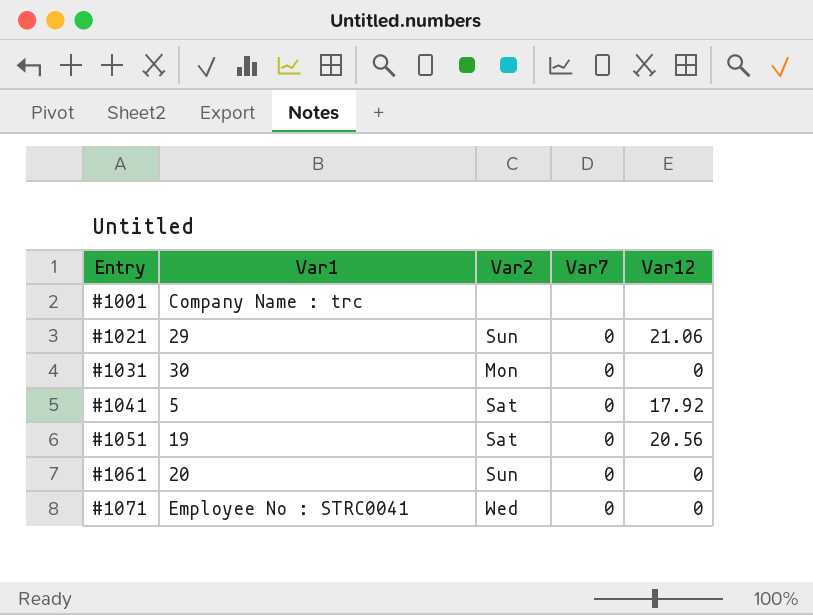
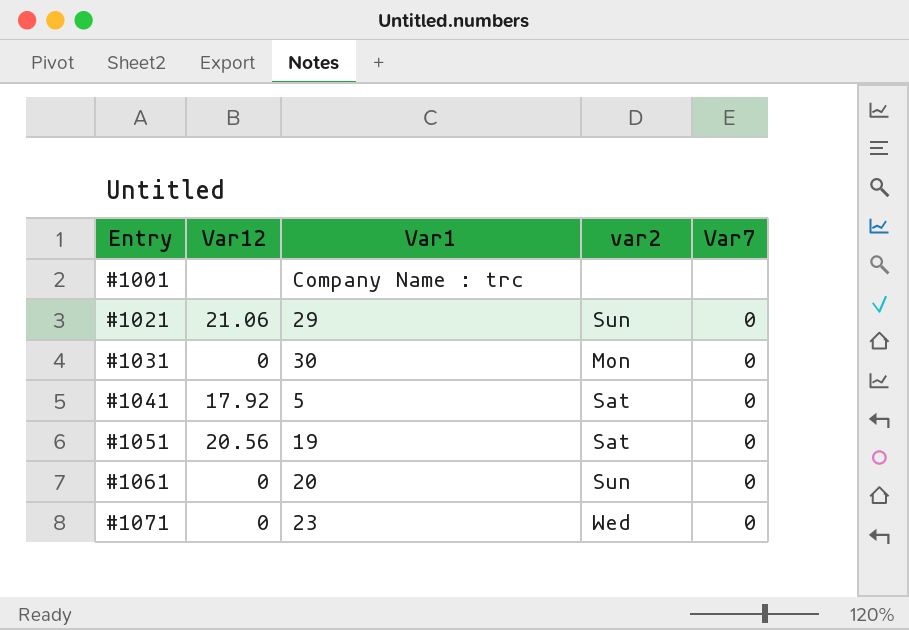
column Var12 | position: 5 -> 2
column name: Var2 -> var2
#1071 | Var1: Employee No : STRC0041 -> 23

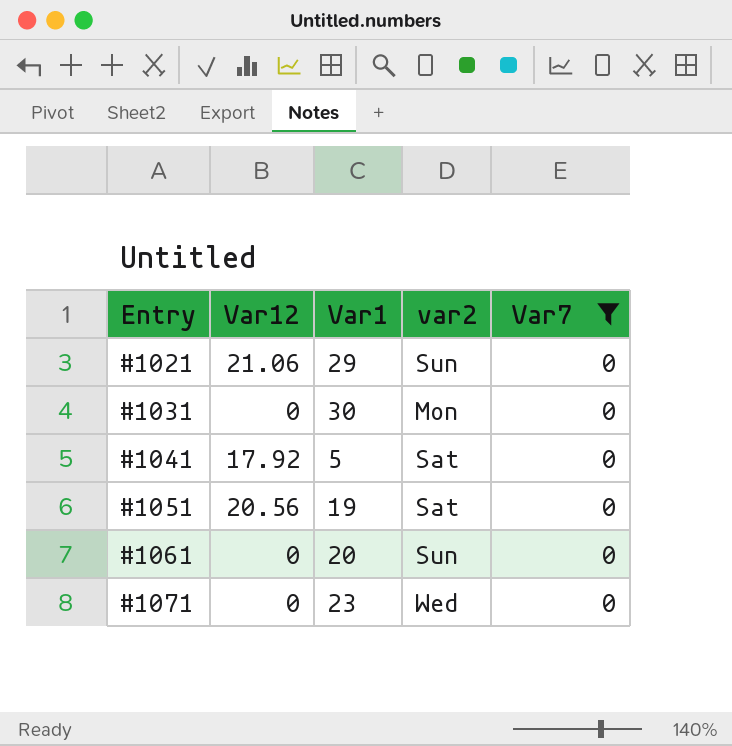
filter: none -> Var7 = 0

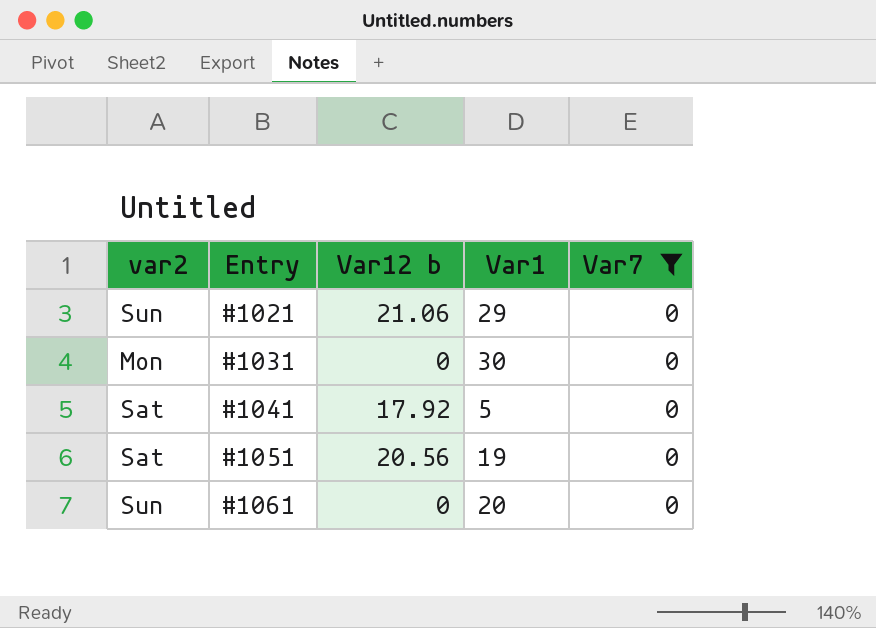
column var2 | position: 4 -> 1
column name: Var12 -> Var12 b
row #1071: 0 | 23 | Wed | 0 -> none

